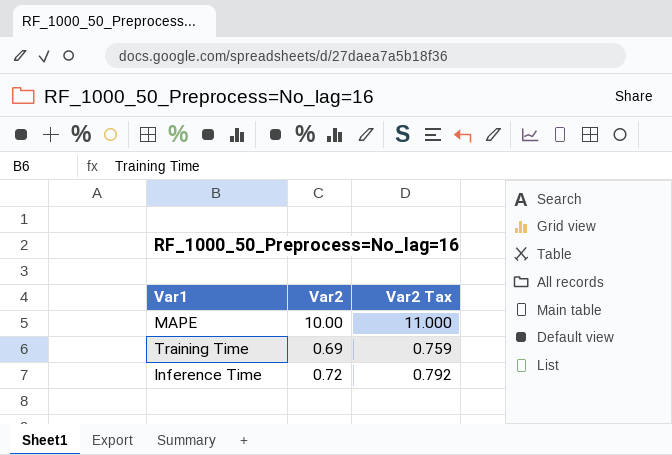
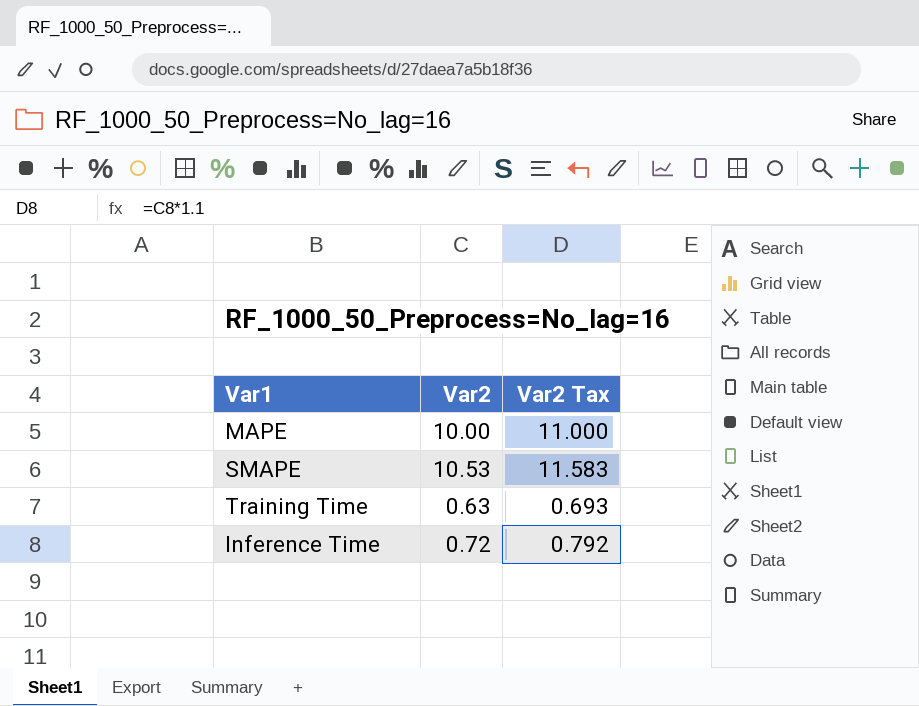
row SMAPE: none -> 10.53 | 11.583
Training Time | Var2: 0.69 -> 0.63
Training Time | Var2 Tax: 0.759 -> 0.693

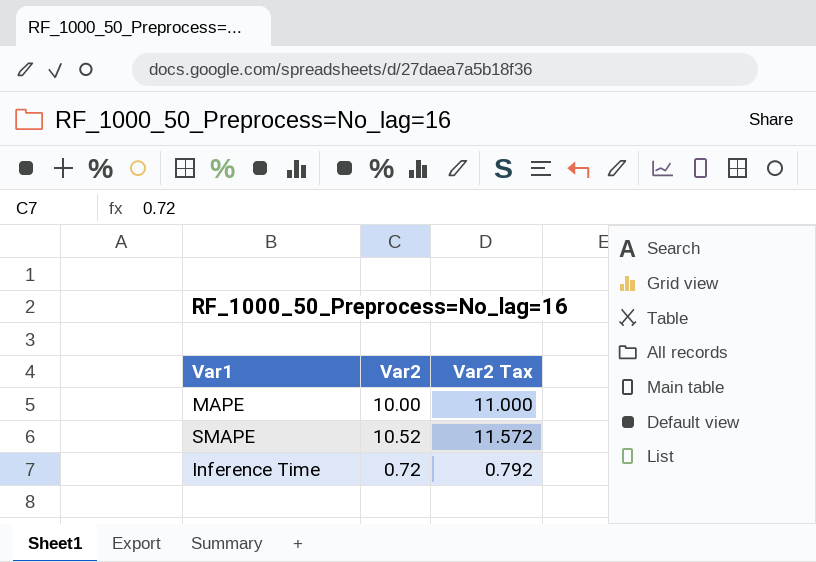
row Training Time: 0.63 | 0.693 -> none
SMAPE | Var2: 10.53 -> 10.52
SMAPE | Var2 Tax: 11.583 -> 11.572

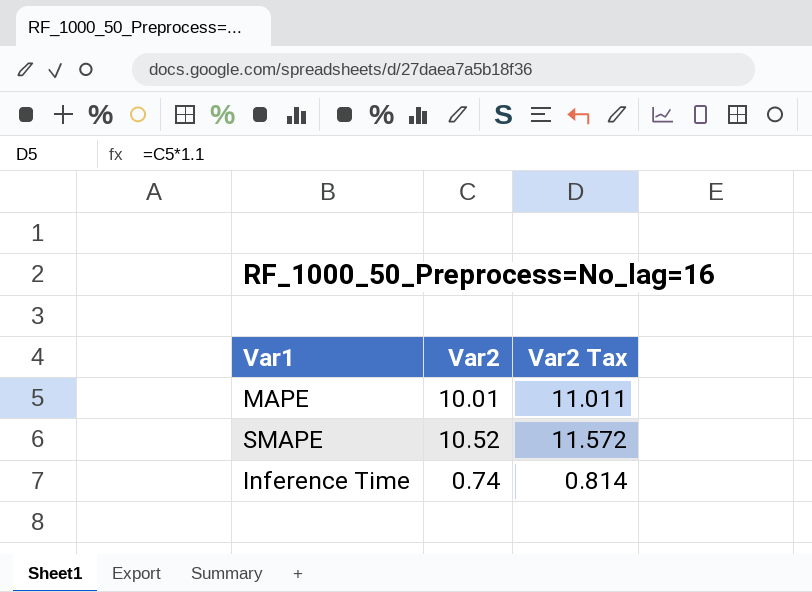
MAPE | Var2: 10.00 -> 10.01
MAPE | Var2 Tax: 11.000 -> 11.011
Inference Time | Var2: 0.72 -> 0.74
Inference Time | Var2 Tax: 0.792 -> 0.814

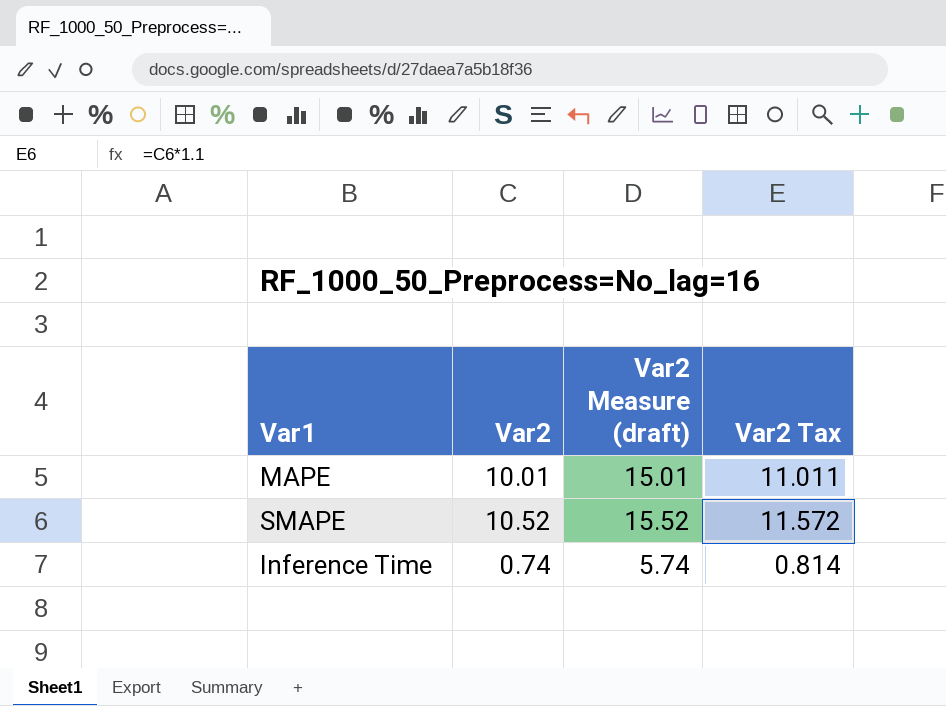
column Var2 Measure (draft) | formula: none -> [Var2] + 5

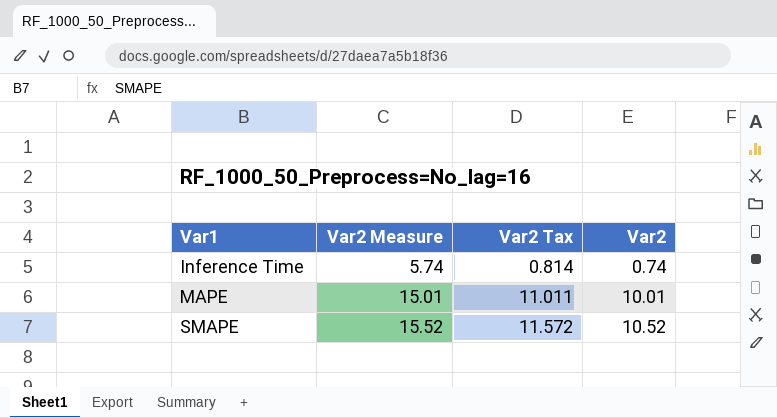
row order: none -> Var1 ascending
column name: Var2 Measure (draft) -> Var2 Measure
column Var2 | position: 2 -> 4

